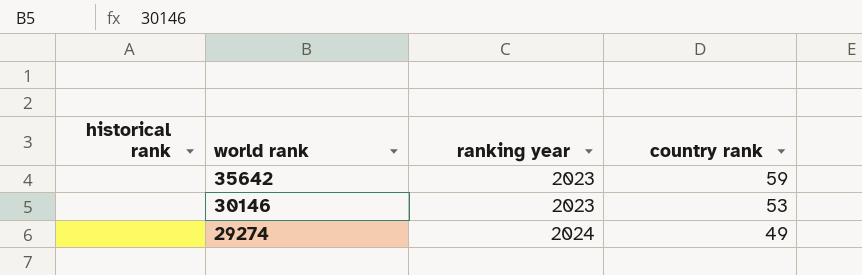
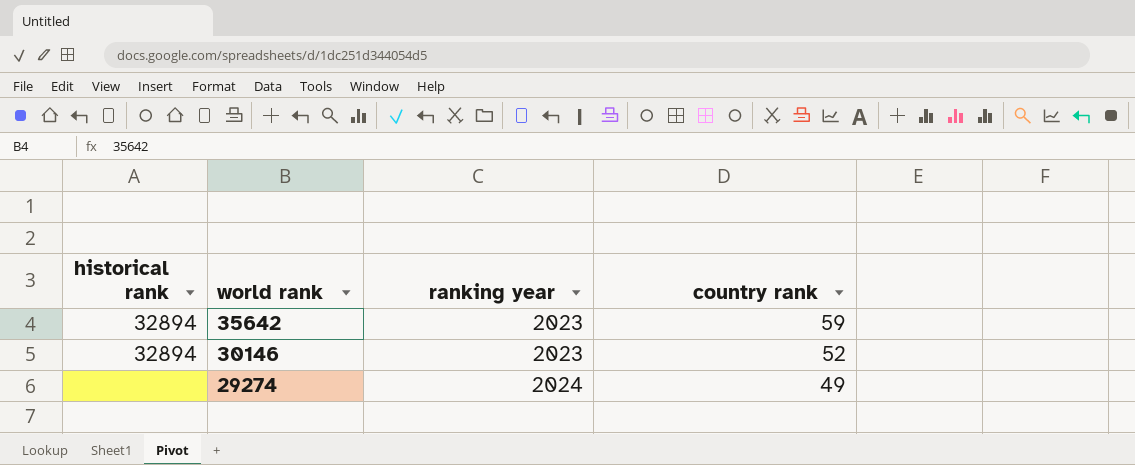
35642 | historical rank: none -> 32894
30146 | historical rank: none -> 32894
30146 | country rank: 53 -> 52

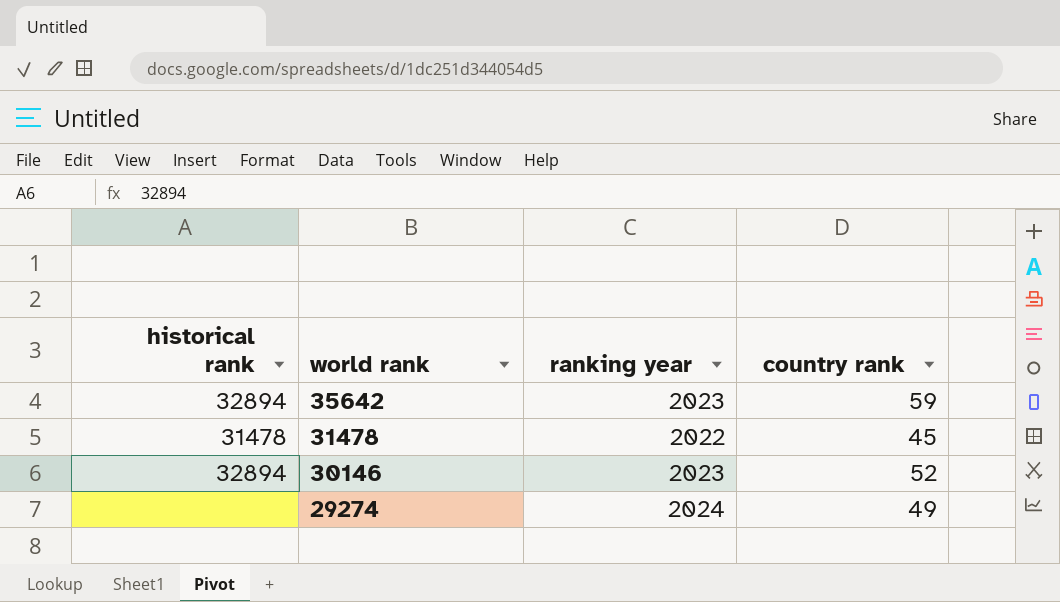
row 31478: none -> 31478 | 2022 | 45

